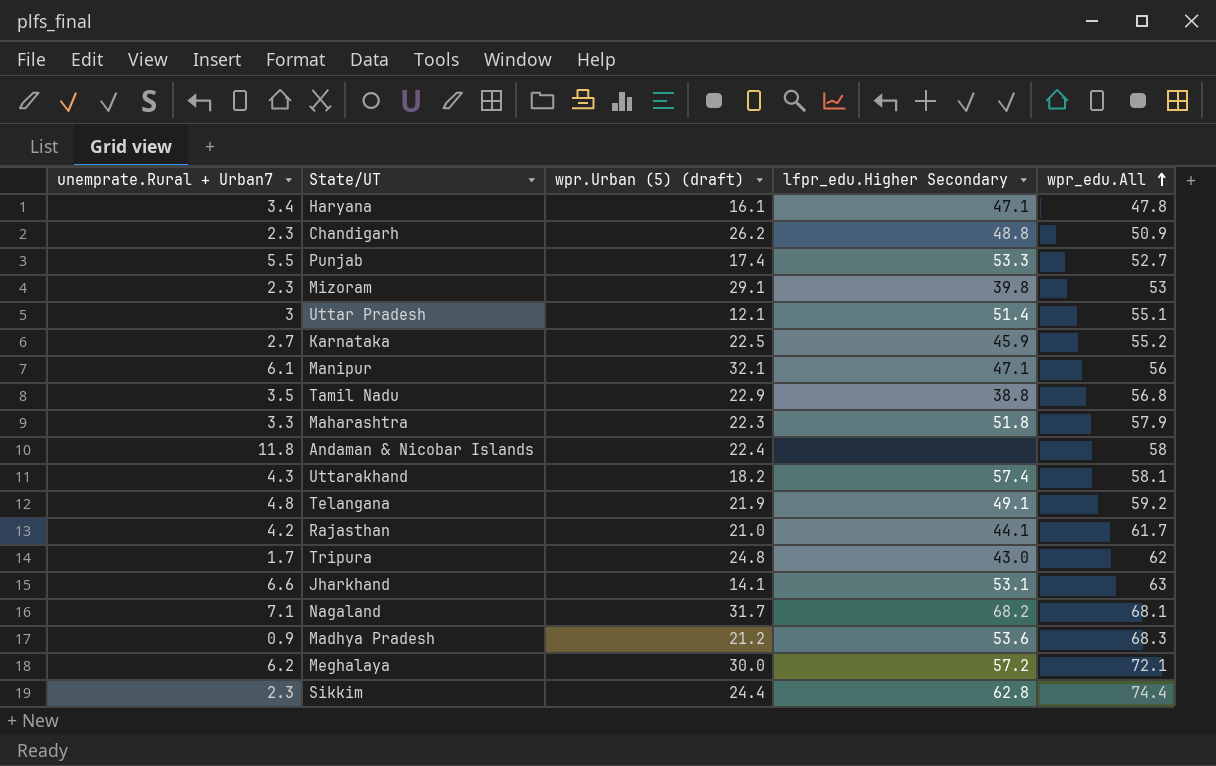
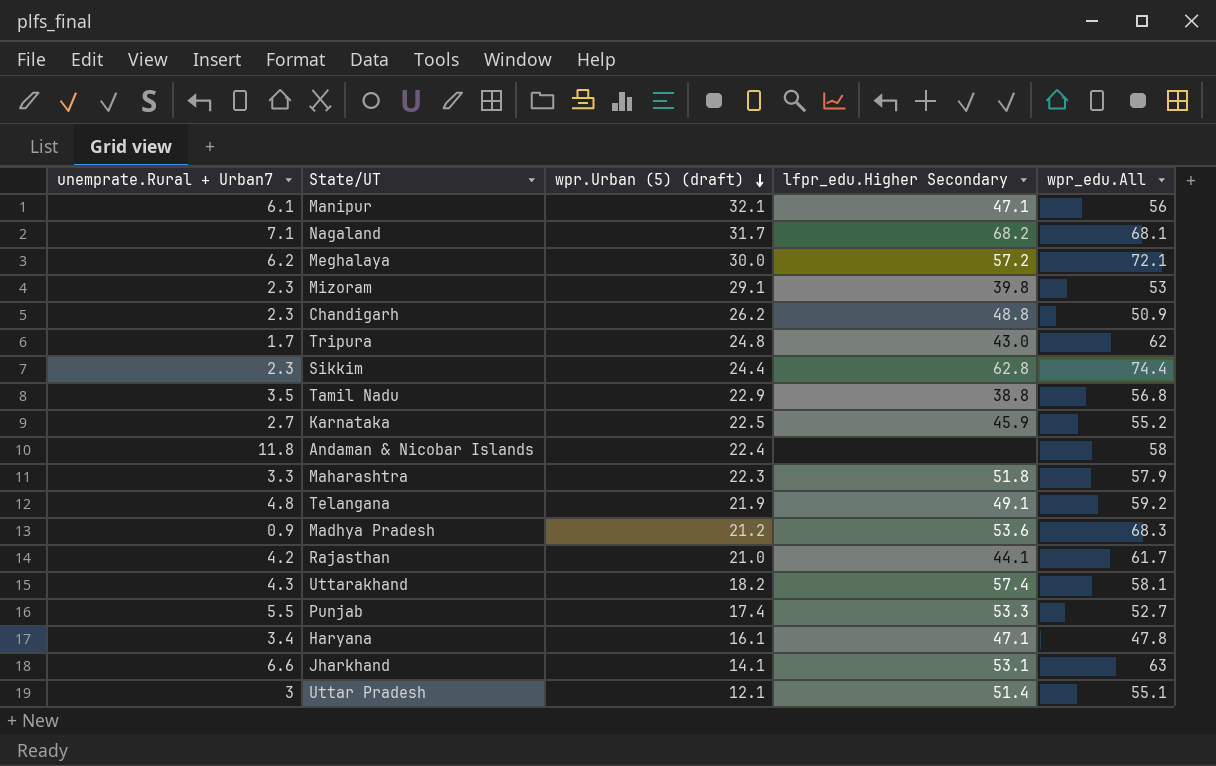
row order: wpr_edu.All ascending -> wpr.Urban (5) (draft) descending

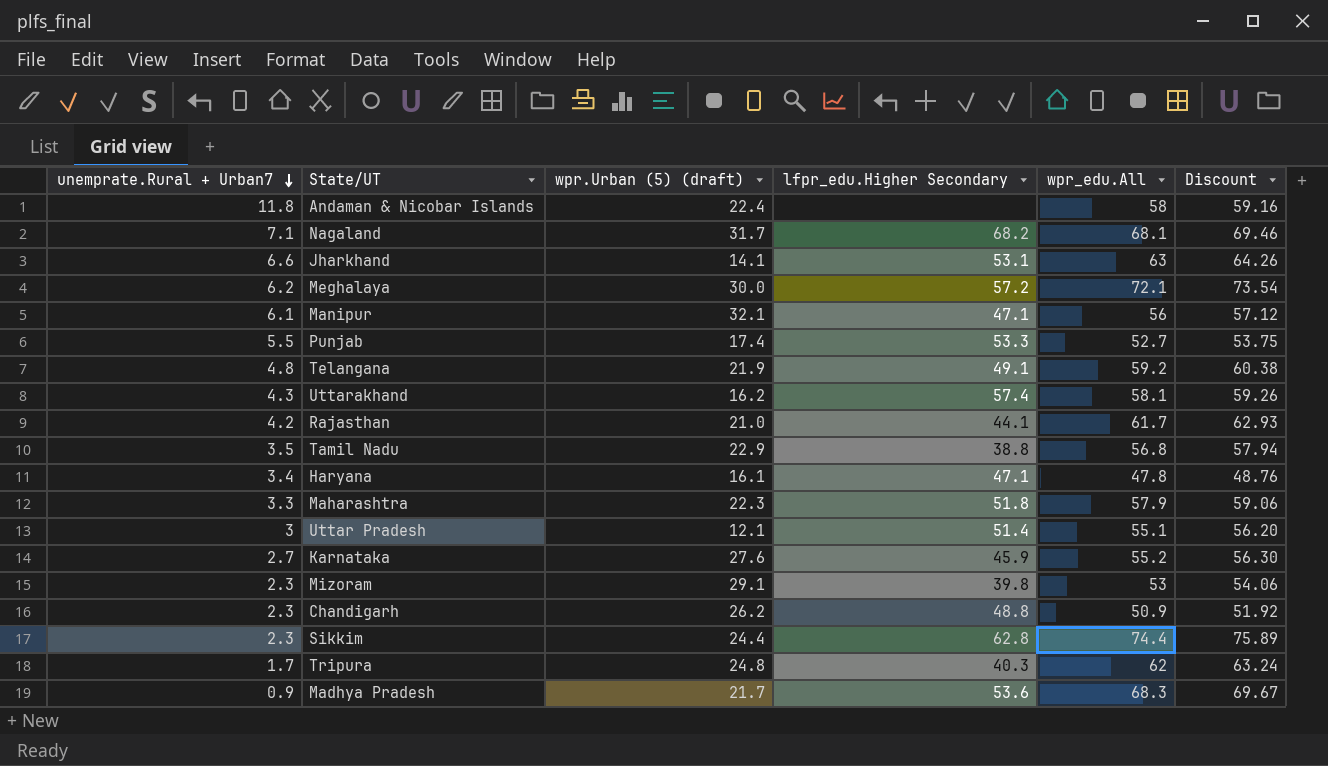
row order: wpr.Urban (5) (draft) descending -> unemprate.Rural + Urban7 descending
column Discount | formula: none -> [wpr_edu.All] * 1.02
Uttarakhand | wpr.Urban (5) (draft): 18.2 -> 16.2
Karnataka | wpr.Urban (5) (draft): 22.5 -> 27.6
Tripura | lfpr_edu.Higher Secondary: 43.0 -> 40.3
Madhya Pradesh | wpr.Urban (5) (draft): 21.2 -> 21.7

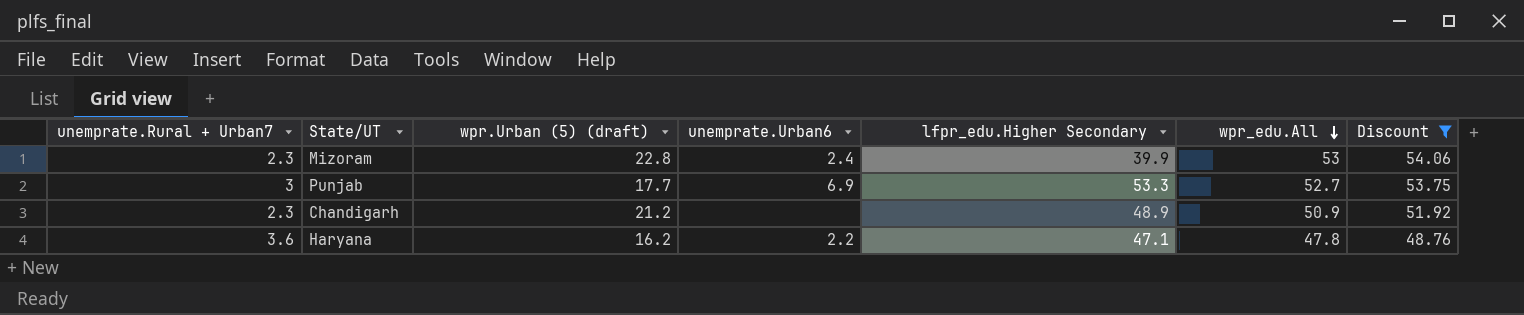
filter: none -> Discount <= 54.06
row order: unemprate.Rural + Urban7 descending -> wpr_edu.All descending
column unemprate.Urban6 | position: none -> 4
Mizoram | wpr.Urban (5) (draft): 29.1 -> 22.8
Mizoram | lfpr_edu.Higher Secondary: 39.8 -> 39.9
Punjab | unemprate.Rural + Urban7: 5.5 -> 3
Punjab | wpr.Urban (5) (draft): 17.4 -> 17.7
Chandigarh | wpr.Urban (5) (draft): 26.2 -> 21.2
Chandigarh | lfpr_edu.Higher Secondary: 48.8 -> 48.9
Haryana | unemprate.Rural + Urban7: 3.4 -> 3.6
Haryana | wpr.Urban (5) (draft): 16.1 -> 16.2

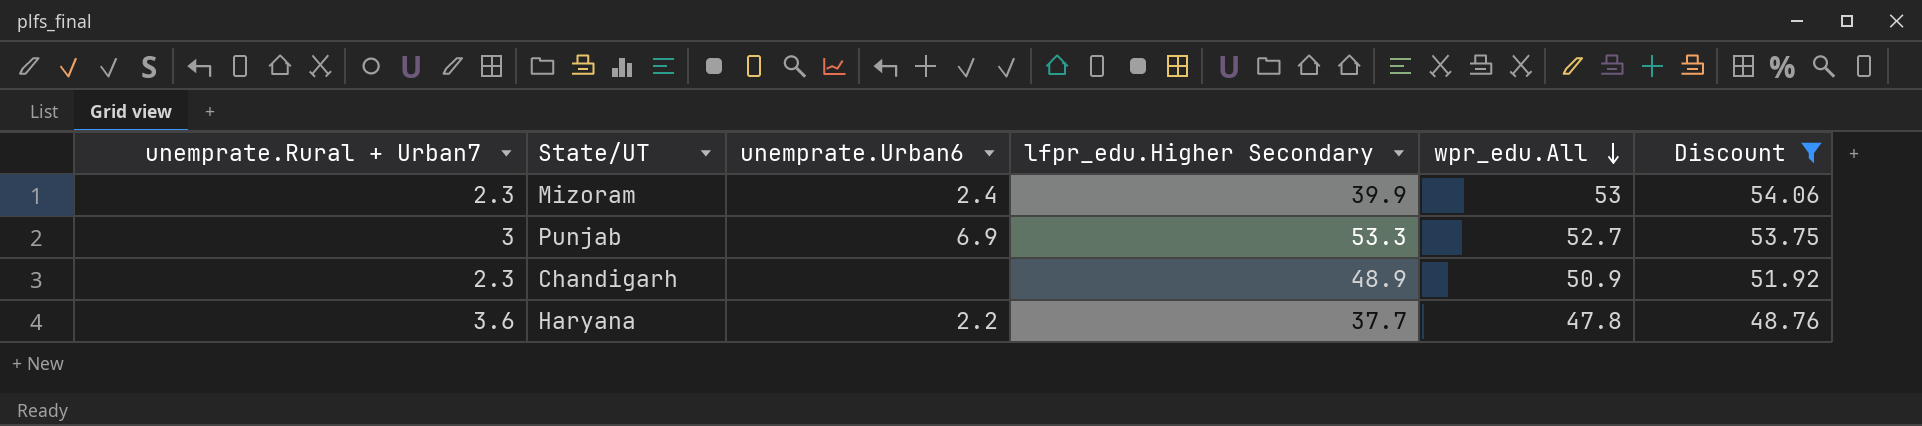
column wpr.Urban (5) (draft) | position: 3 -> none
Haryana | lfpr_edu.Higher Secondary: 47.1 -> 37.7

